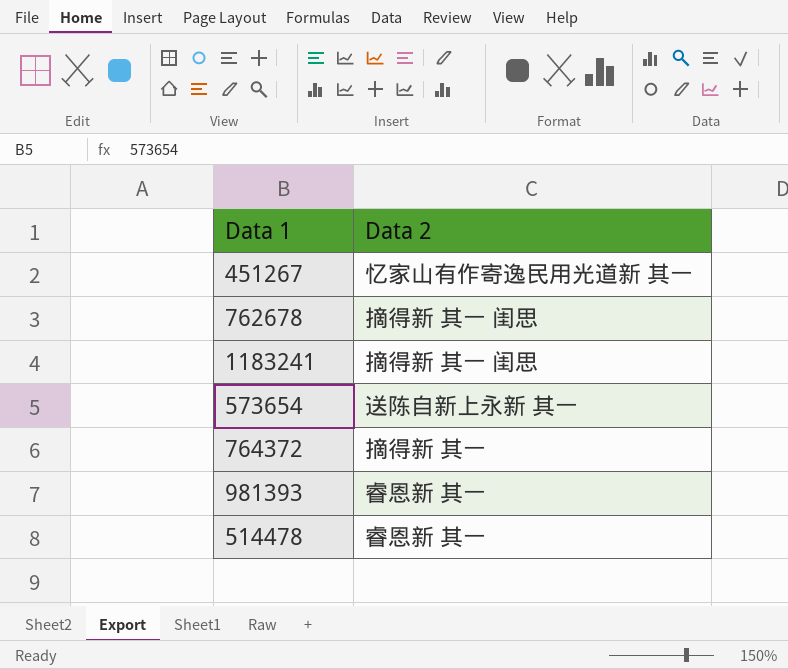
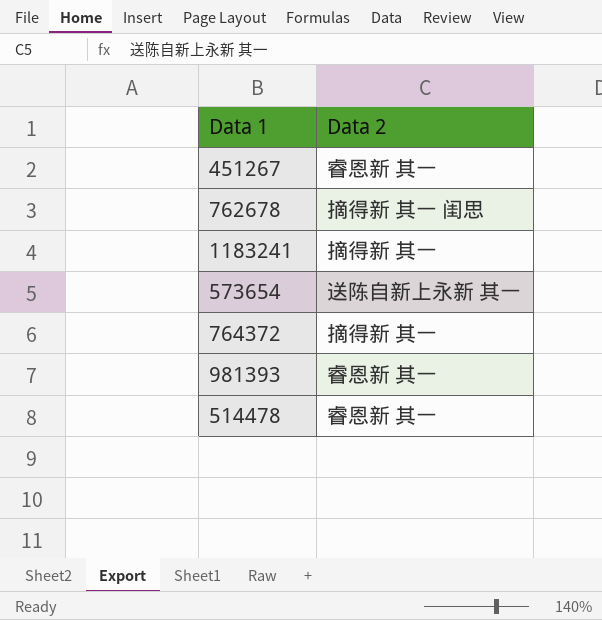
451267 | Data 2: 忆家山有作寄逸民用光道新 其一 -> 睿恩新 其一
1183241 | Data 2: 摘得新 其一 闺思 -> 摘得新 其一

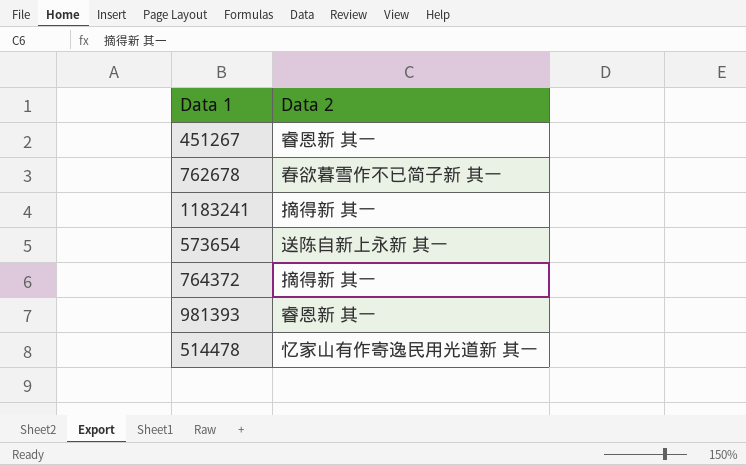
762678 | Data 2: 摘得新 其一 闺思 -> 春欲暮雪作不已简子新 其一
514478 | Data 2: 睿恩新 其一 -> 忆家山有作寄逸民用光道新 其一

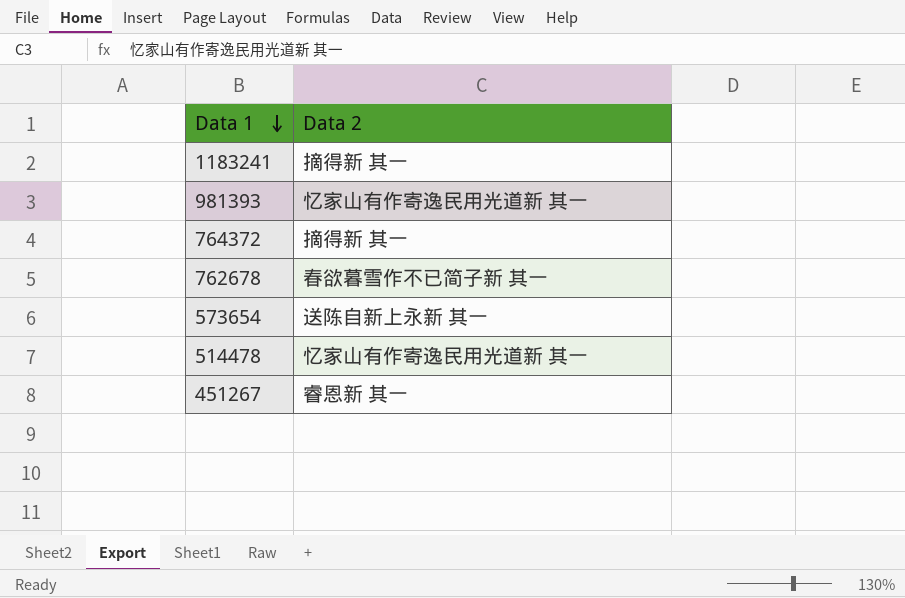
row order: none -> Data 1 descending
981393 | Data 2: 睿恩新 其一 -> 忆家山有作寄逸民用光道新 其一

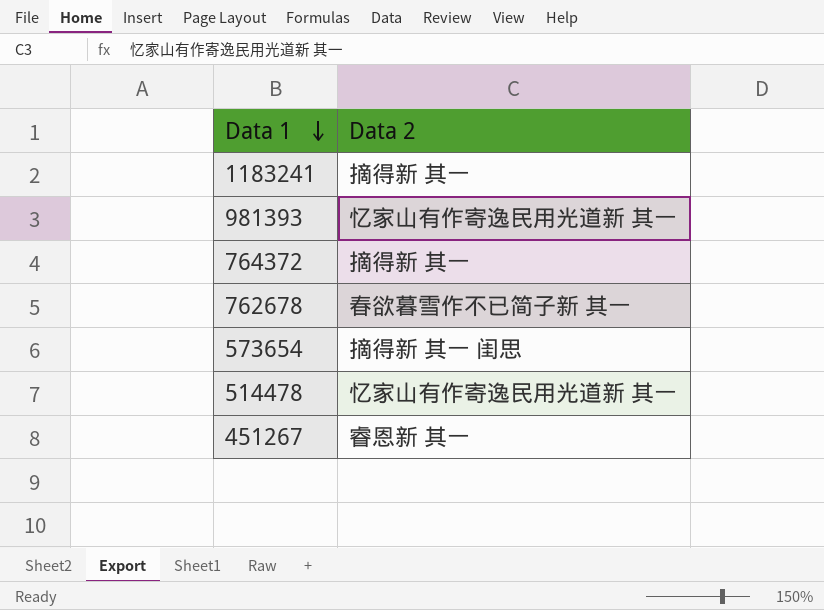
573654 | Data 2: 送陈自新上永新 其一 -> 摘得新 其一 闺思

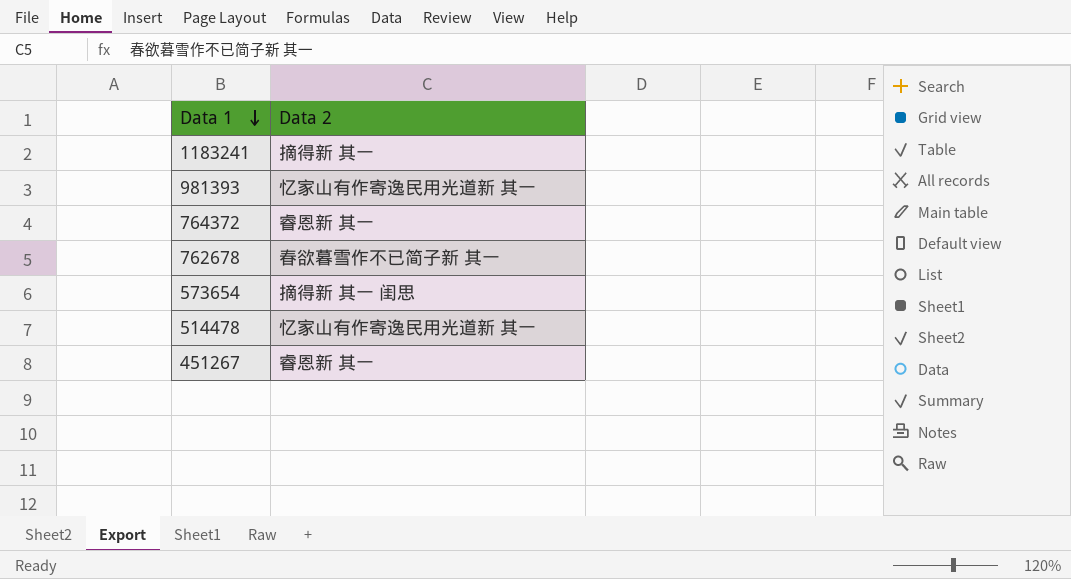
764372 | Data 2: 摘得新 其一 -> 睿恩新 其一

